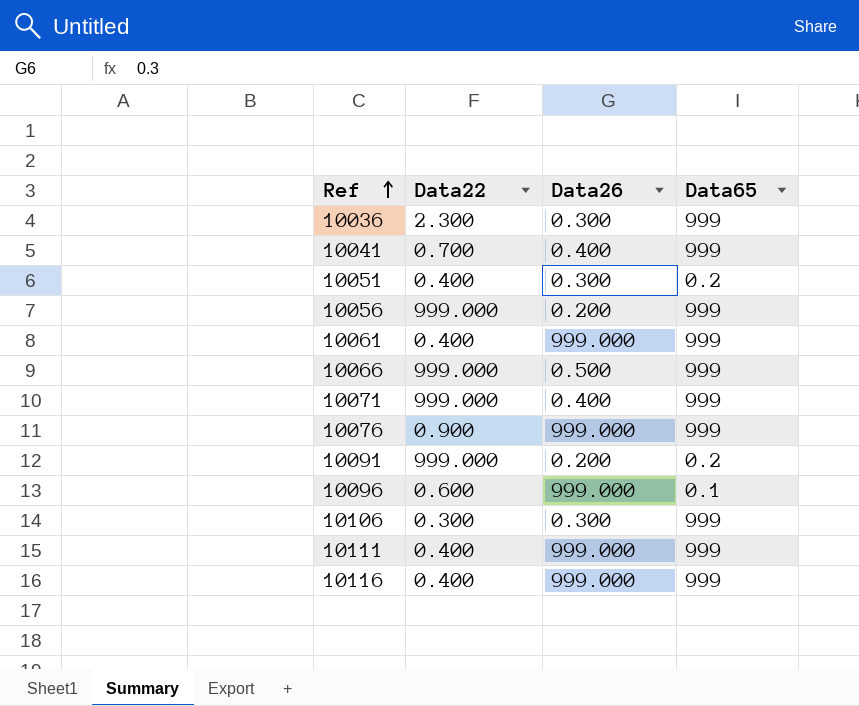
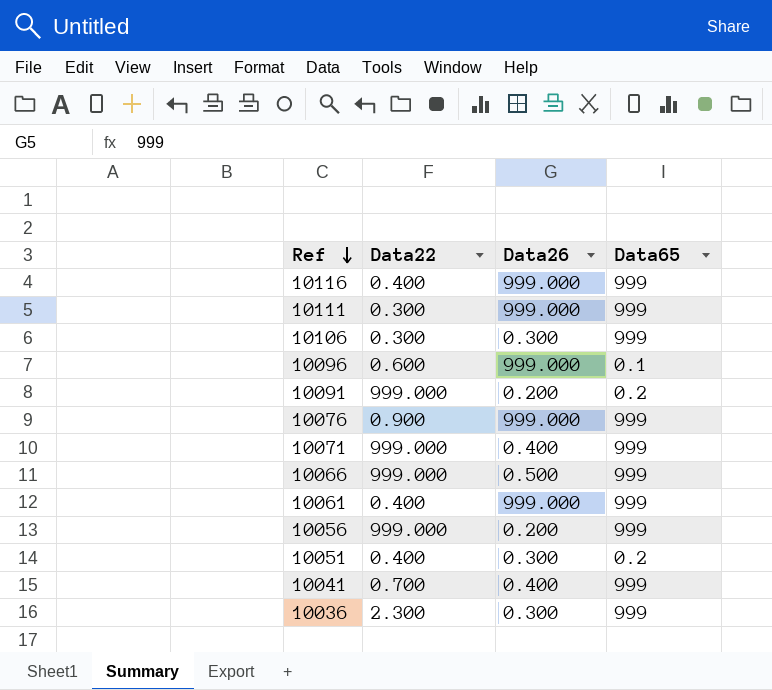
row order: Ref ascending -> Ref descending
10111 | Data22: 0.400 -> 0.300

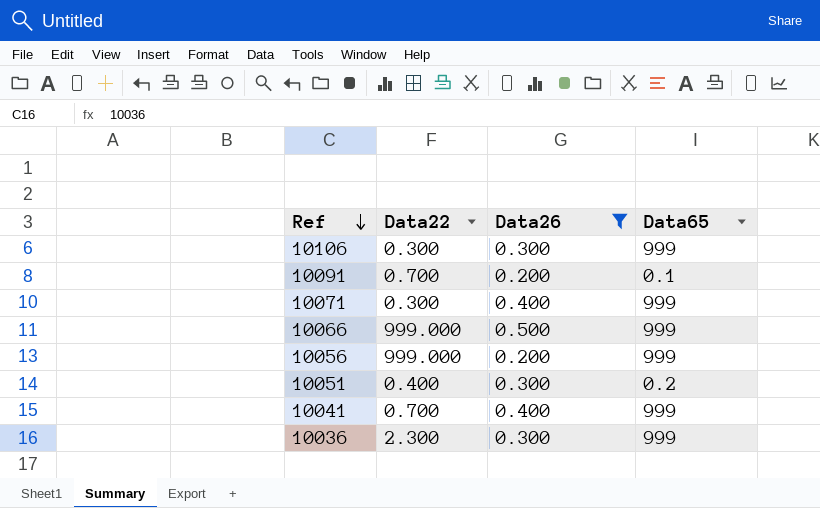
filter: none -> Data26 != 999.000
10091 | Data22: 999.000 -> 0.700
10091 | Data65: 0.2 -> 0.1
10071 | Data22: 999.000 -> 0.300

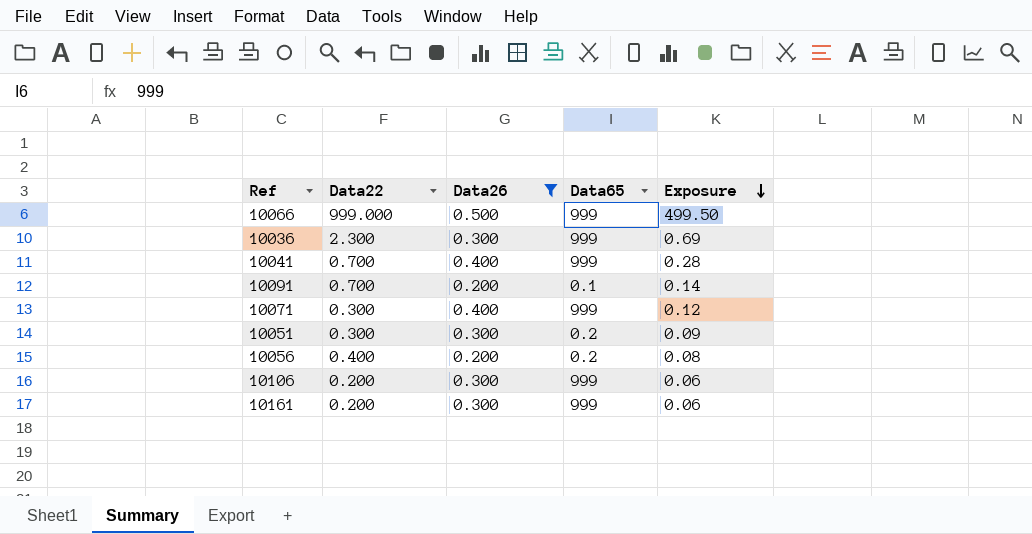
row order: Ref descending -> Exposure descending
column Exposure | formula: none -> [Data22] * [Data26]
10051 | Data22: 0.400 -> 0.300
10056 | Data22: 999.000 -> 0.400
10056 | Data65: 999 -> 0.2
10106 | Data22: 0.300 -> 0.200
row 10161: none -> 0.200 | 0.300 | 999 | 0.06

